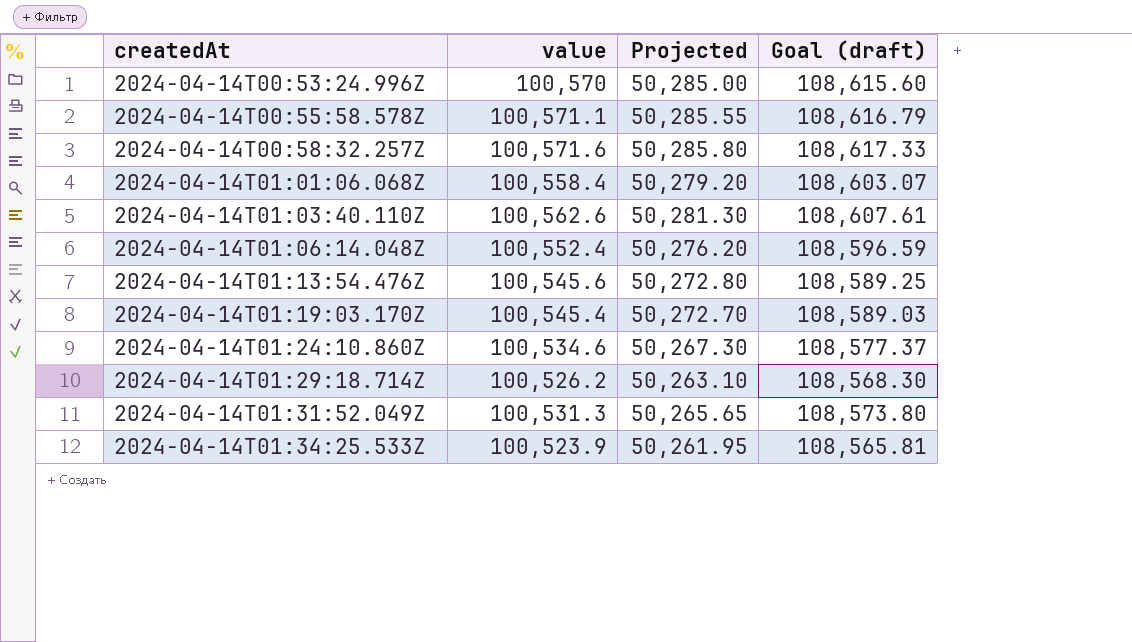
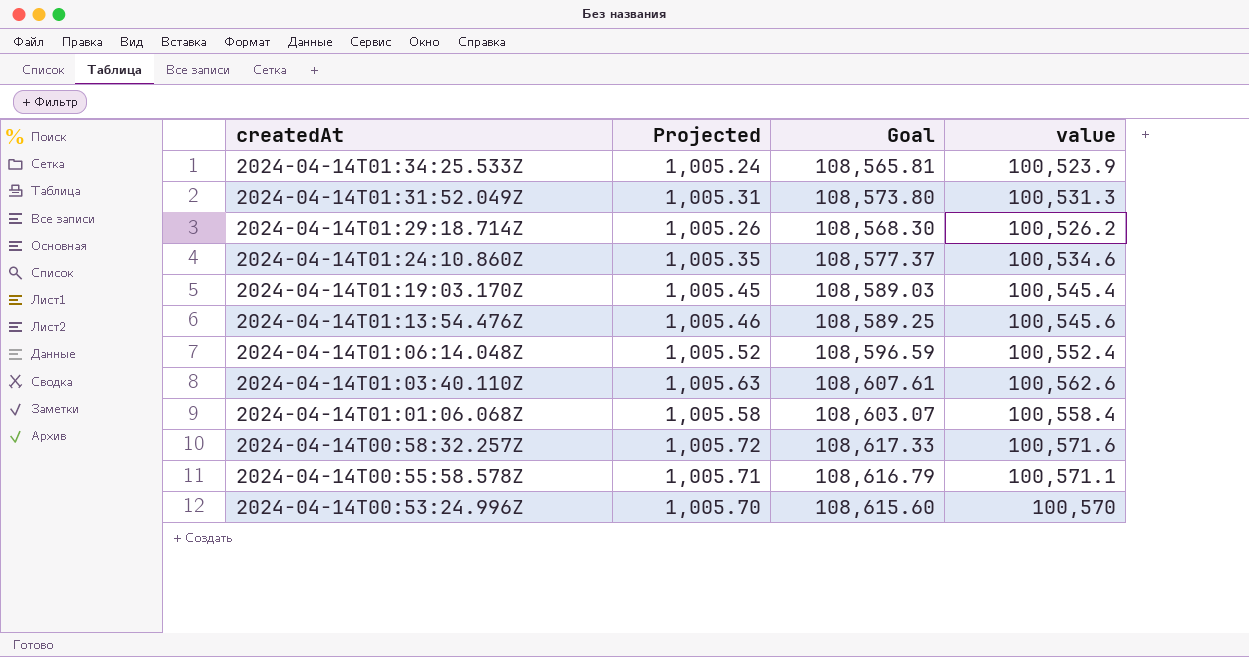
row order: createdAt ascending -> createdAt descending
column Projected | formula: [value] * 0.5 -> [value] * 0.01
column name: Goal (draft) -> Goal
column value | position: 2 -> 4

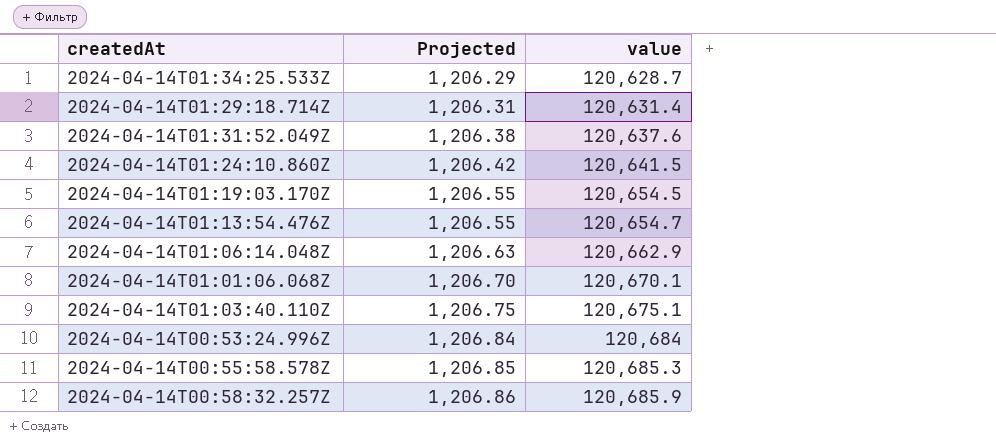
row order: createdAt descending -> Projected ascending
column Goal | formula: [value] * 1.08 -> none
2024-04-14T01:34:25.533Z | Projected: 1,005.24 -> 1,206.29
2024-04-14T01:34:25.533Z | value: 100,523.9 -> 120,628.7
2024-04-14T01:29:18.714Z | Projected: 1,005.26 -> 1,206.31
2024-04-14T01:29:18.714Z | value: 100,526.2 -> 120,631.4
2024-04-14T01:31:52.049Z | Projected: 1,005.31 -> 1,206.38
2024-04-14T01:31:52.049Z | value: 100,531.3 -> 120,637.6
2024-04-14T01:24:10.860Z | Projected: 1,005.35 -> 1,206.42
2024-04-14T01:24:10.860Z | value: 100,534.6 -> 120,641.5
2024-04-14T01:19:03.170Z | Projected: 1,005.45 -> 1,206.55
2024-04-14T01:19:03.170Z | value: 100,545.4 -> 120,654.5
2024-04-14T01:13:54.476Z | Projected: 1,005.46 -> 1,206.55
2024-04-14T01:13:54.476Z | value: 100,545.6 -> 120,654.7
2024-04-14T01:06:14.048Z | Projected: 1,005.52 -> 1,206.63
2024-04-14T01:06:14.048Z | value: 100,552.4 -> 120,662.9
2024-04-14T01:01:06.068Z | Projected: 1,005.58 -> 1,206.70
2024-04-14T01:01:06.068Z | value: 100,558.4 -> 120,670.1
2024-04-14T01:03:40.110Z | Projected: 1,005.63 -> 1,206.75
2024-04-14T01:03:40.110Z | value: 100,562.6 -> 120,675.1
2024-04-14T00:53:24.996Z | Projected: 1,005.70 -> 1,206.84
2024-04-14T00:53:24.996Z | value: 100,570 -> 120,684
2024-04-14T00:55:58.578Z | Projected: 1,005.71 -> 1,206.85
2024-04-14T00:55:58.578Z | value: 100,571.1 -> 120,685.3
2024-04-14T00:58:32.257Z | Projected: 1,005.72 -> 1,206.86
2024-04-14T00:58:32.257Z | value: 100,571.6 -> 120,685.9

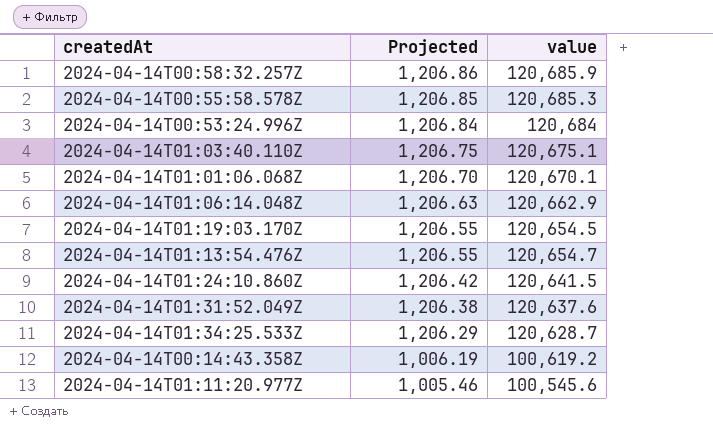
row order: Projected ascending -> Projected descending
row 2024-04-14T01:29:18.714Z: 1,206.31 | 120,631.4 -> none
row 2024-04-14T00:14:43.358Z: none -> 1,006.19 | 100,619.2
row 2024-04-14T01:11:20.977Z: none -> 1,005.46 | 100,545.6

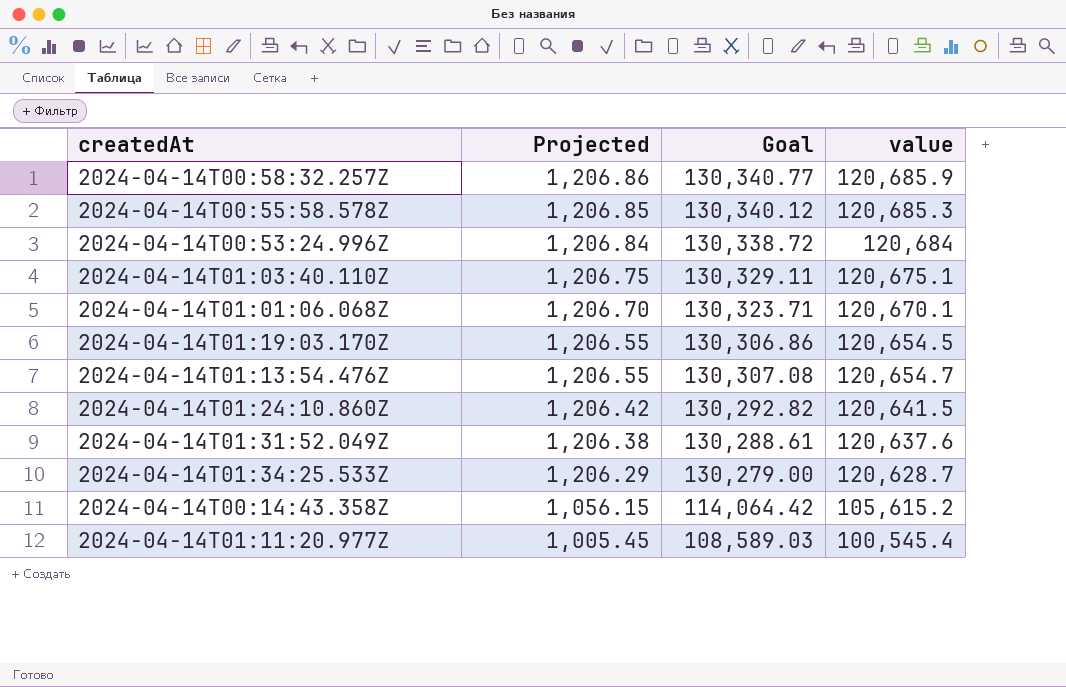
column Goal | formula: none -> [value] * 1.08
row 2024-04-14T01:06:14.048Z: 1,206.63 | 120,662.9 -> none
2024-04-14T00:14:43.358Z | Projected: 1,006.19 -> 1,056.15
2024-04-14T00:14:43.358Z | value: 100,619.2 -> 105,615.2
2024-04-14T01:11:20.977Z | Projected: 1,005.46 -> 1,005.45
2024-04-14T01:11:20.977Z | value: 100,545.6 -> 100,545.4

